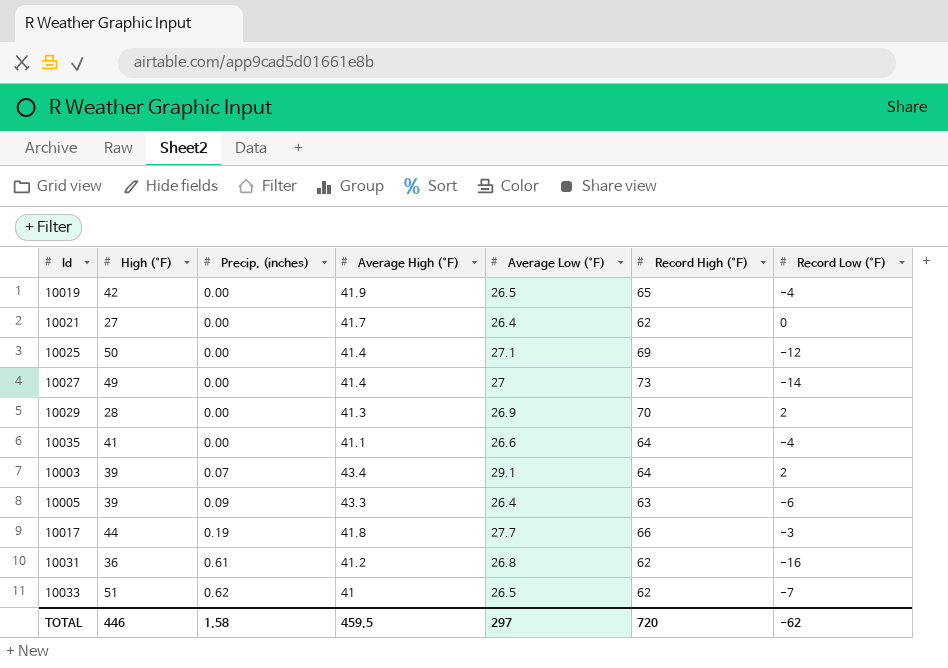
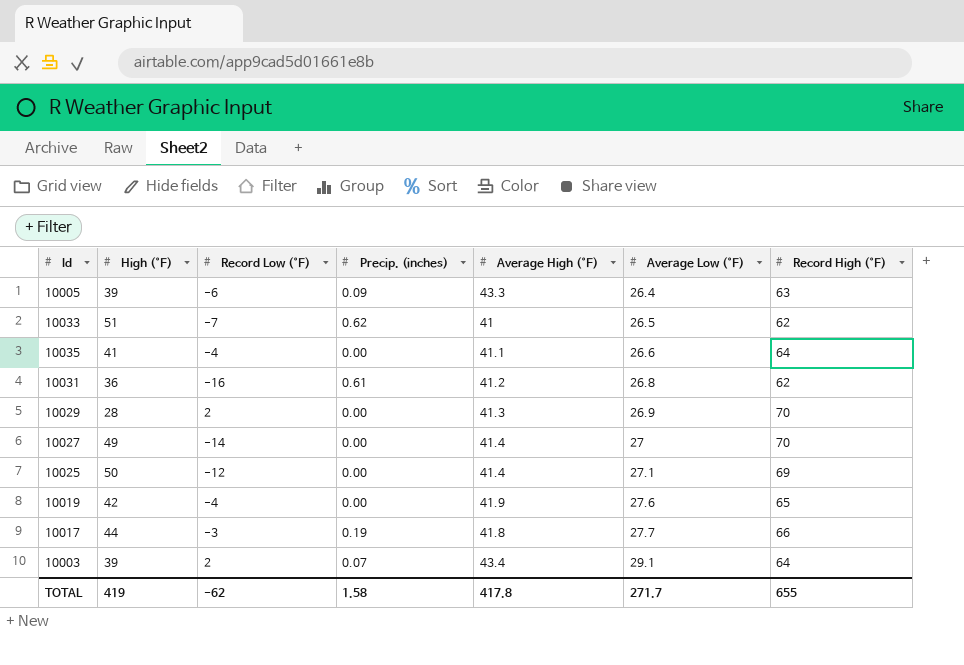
row order: Precip. (inches) ascending -> Average Low (°F) ascending
column Record Low (°F) | position: 7 -> 3
row 10021: 27 | 0.00 | 41.7 | 26.4 | 62 | 0 -> none
10027 | Record High (°F): 73 -> 70
10019 | Average Low (°F): 26.5 -> 27.6
TOTAL | High (°F): 446 -> 419
TOTAL | Average High (°F): 459.5 -> 417.8
TOTAL | Average Low (°F): 297 -> 271.7
TOTAL | Record High (°F): 720 -> 655

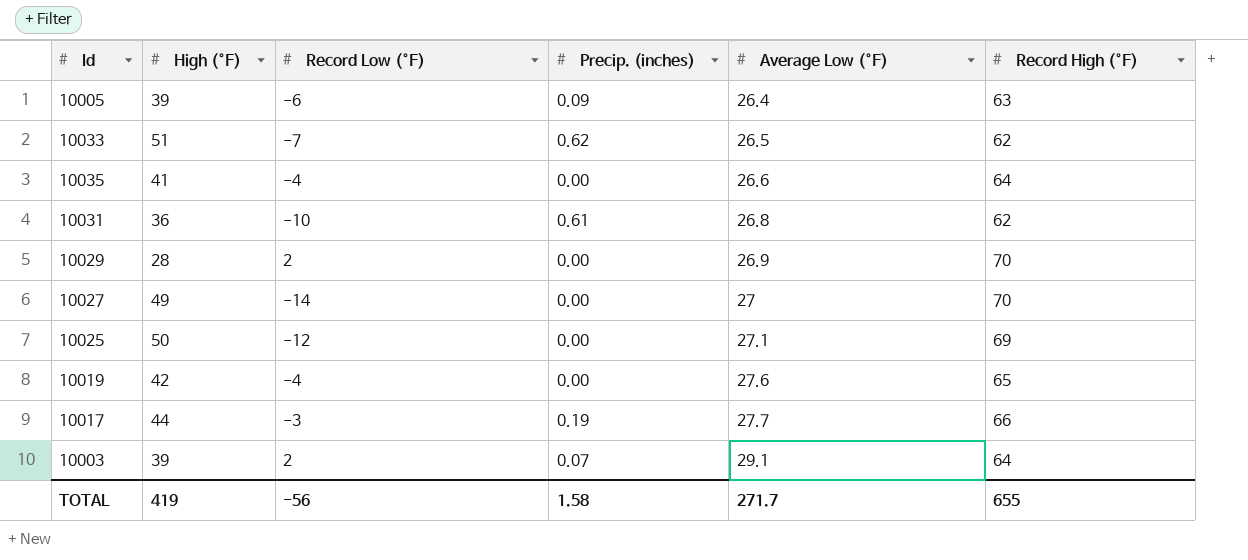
column Average High (°F) | position: 5 -> none
10031 | Record Low (°F): -16 -> -10
TOTAL | Record Low (°F): -62 -> -56

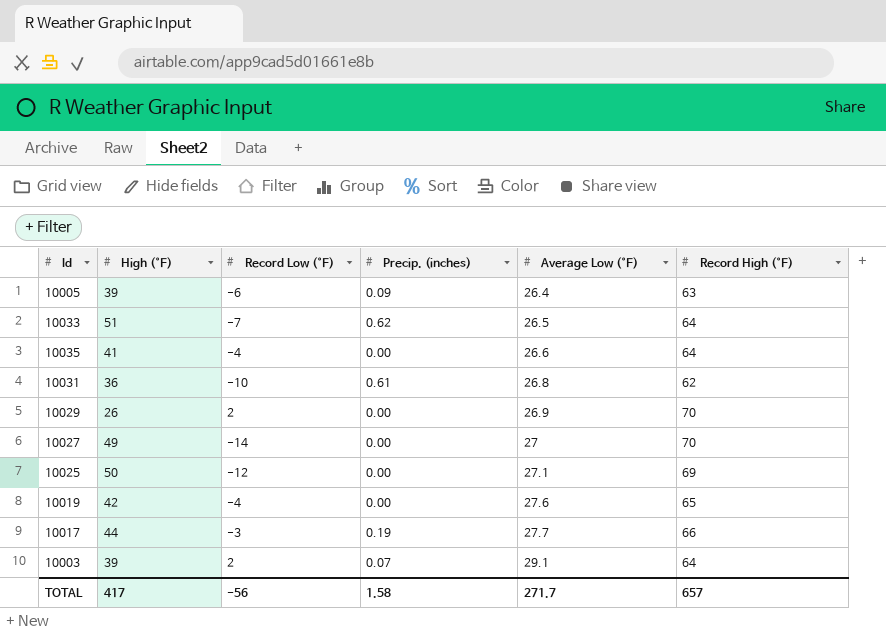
10033 | Record High (°F): 62 -> 64
10029 | High (°F): 28 -> 26
TOTAL | High (°F): 419 -> 417
TOTAL | Record High (°F): 655 -> 657

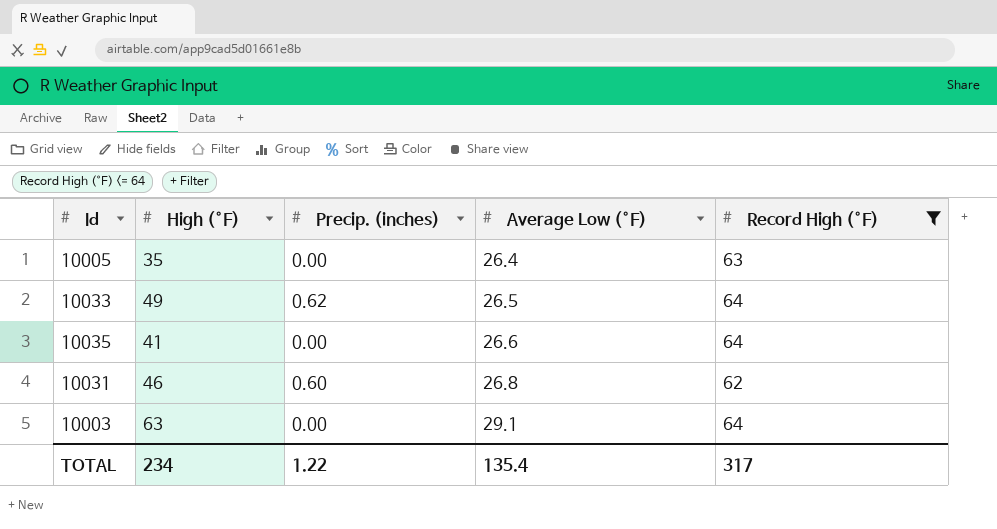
filter: none -> Record High (°F) <= 64
column Record Low (°F) | position: 3 -> none
10005 | High (°F): 39 -> 35
10005 | Precip. (inches): 0.09 -> 0.00
10033 | High (°F): 51 -> 49
10031 | High (°F): 36 -> 46
10031 | Precip. (inches): 0.61 -> 0.60
10003 | High (°F): 39 -> 63
10003 | Precip. (inches): 0.07 -> 0.00
TOTAL | High (°F): 417 -> 234
TOTAL | Precip. (inches): 1.58 -> 1.22
TOTAL | Average Low (°F): 271.7 -> 135.4
TOTAL | Record High (°F): 657 -> 317

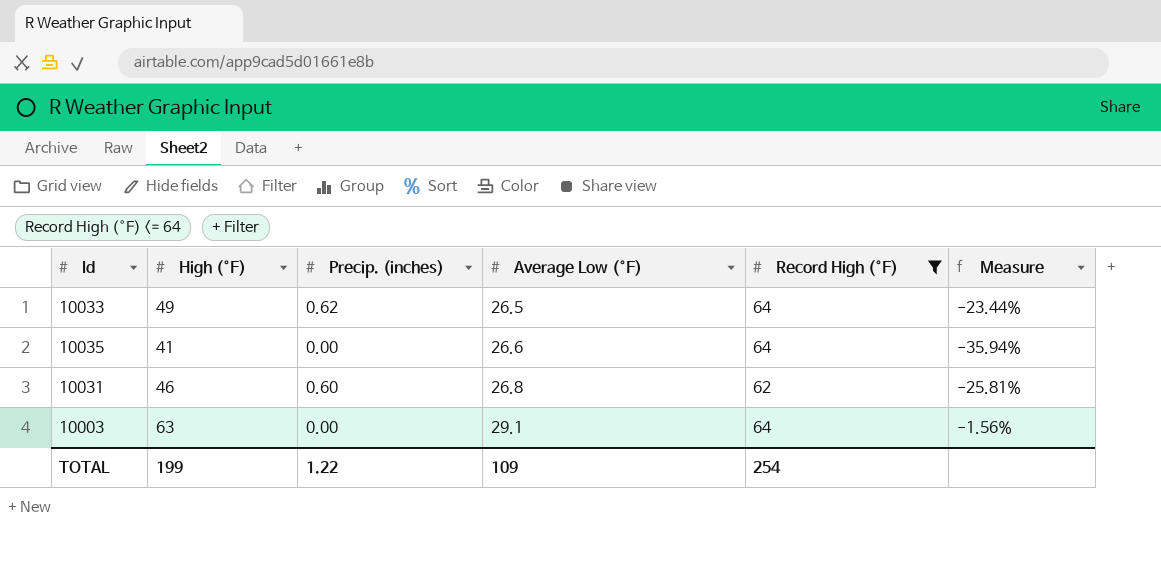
column Measure | formula: none -> ([High (°F)] - [Record High (°F)]) / [Record High (°F)]
row 10005: 35 | 0.00 | 26.4 | 63 -> none
TOTAL | High (°F): 234 -> 199
TOTAL | Average Low (°F): 135.4 -> 109
TOTAL | Record High (°F): 317 -> 254

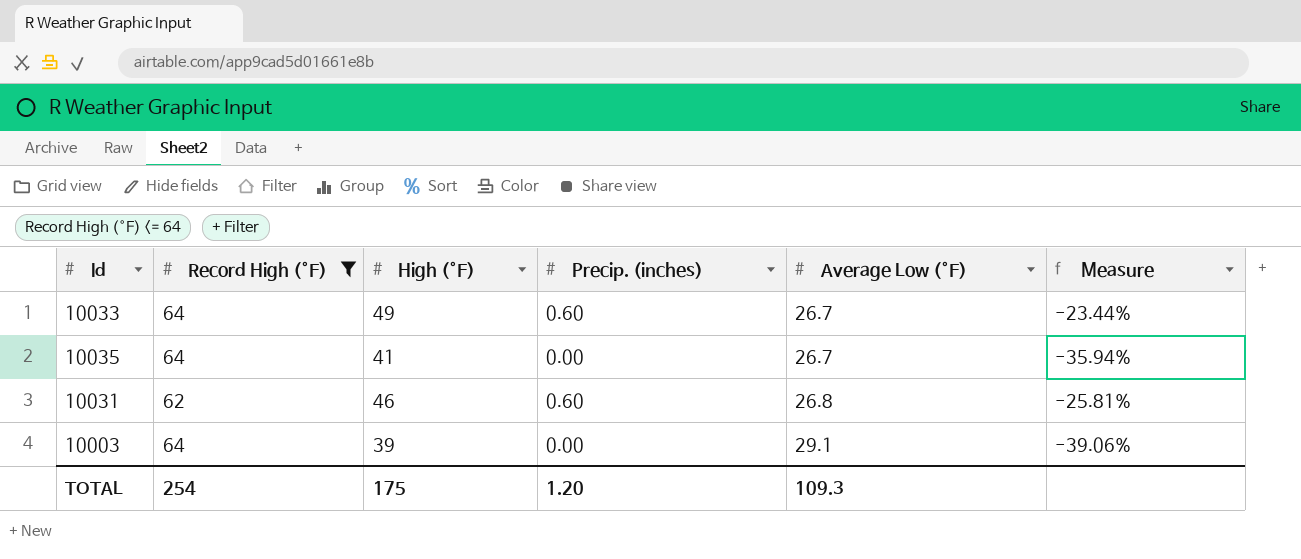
column Record High (°F) | position: 5 -> 2
10033 | Precip. (inches): 0.62 -> 0.60
10033 | Average Low (°F): 26.5 -> 26.7
10035 | Average Low (°F): 26.6 -> 26.7
10003 | High (°F): 63 -> 39
10003 | Measure: -1.56% -> -39.06%
TOTAL | High (°F): 199 -> 175
TOTAL | Precip. (inches): 1.22 -> 1.20
TOTAL | Average Low (°F): 109 -> 109.3

